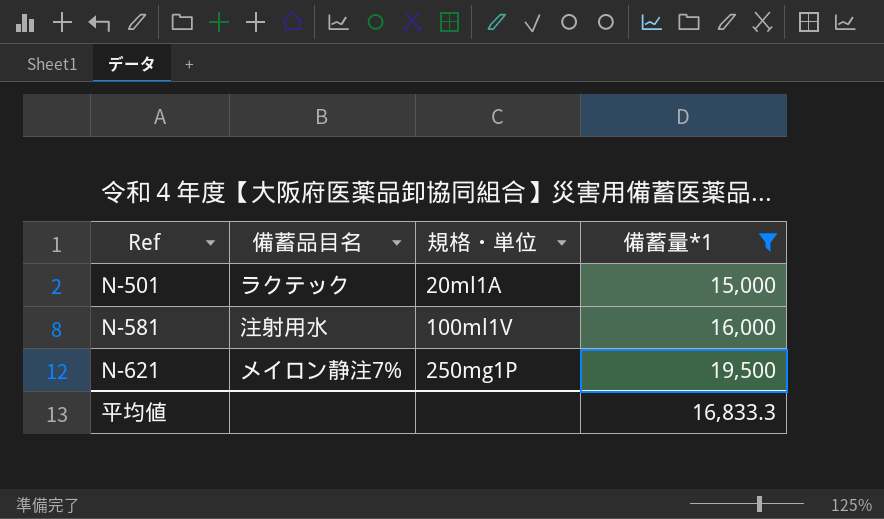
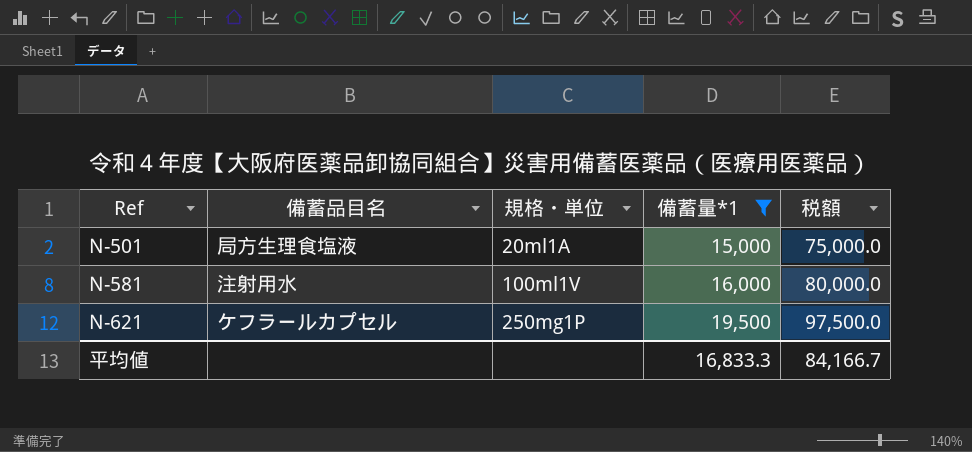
column 税額 | formula: none -> [備蓄量*1] * 5
N-501 | 備蓄品目名: ラクテック -> 局方生理食塩液
N-621 | 備蓄品目名: メイロン静注7% -> ケフラールカプセル

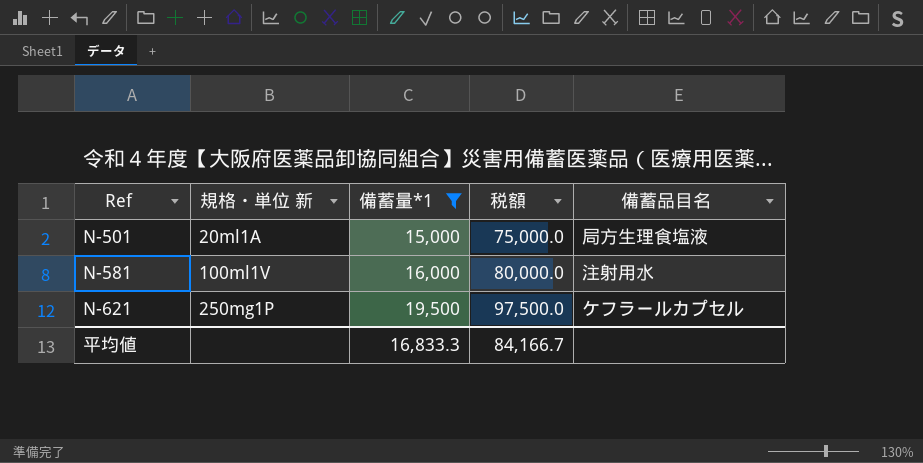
column name: 規格・単位 -> 規格・単位 新
column 備蓄品目名 | position: 2 -> 5

